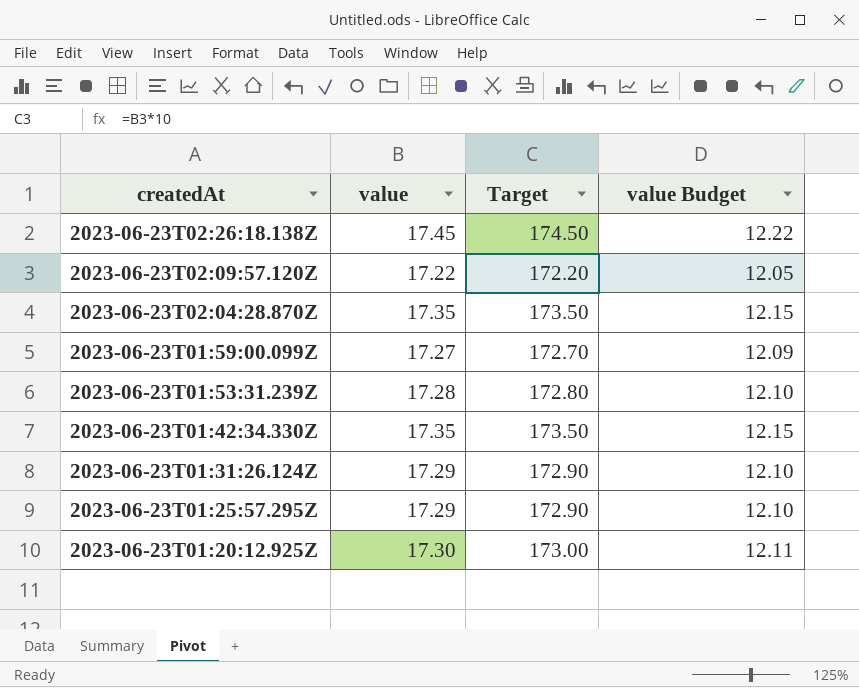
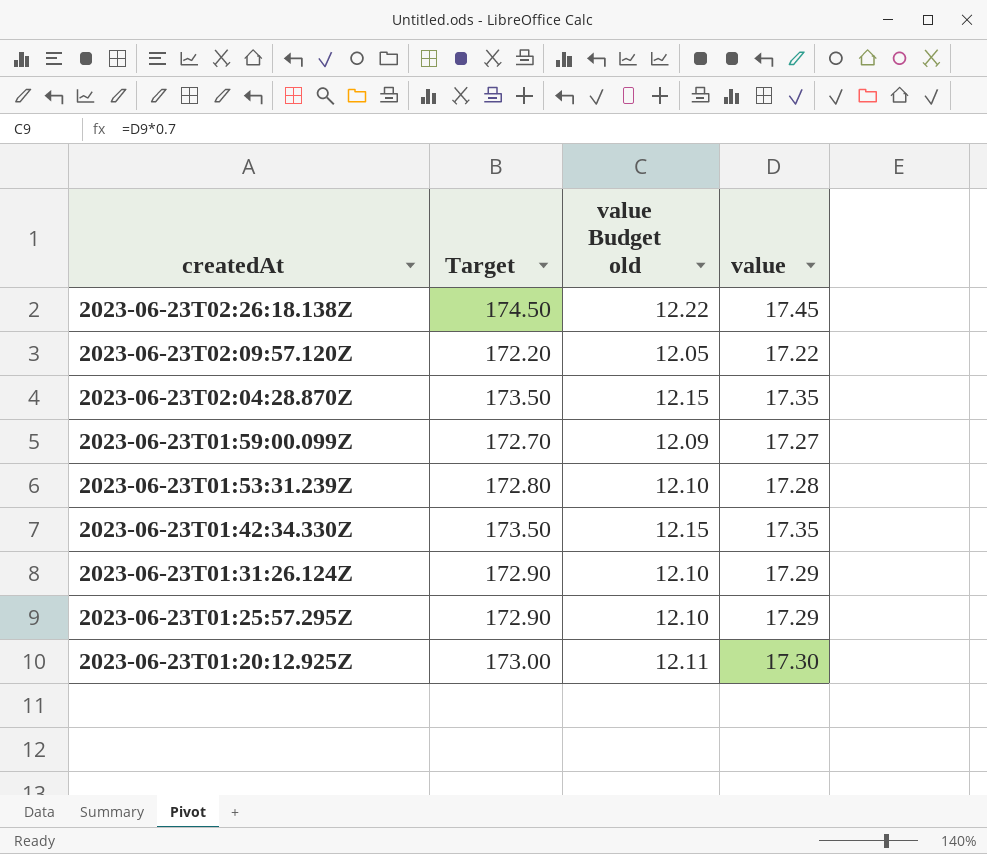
column name: value Budget -> value Budget old
column value | position: 2 -> 4

